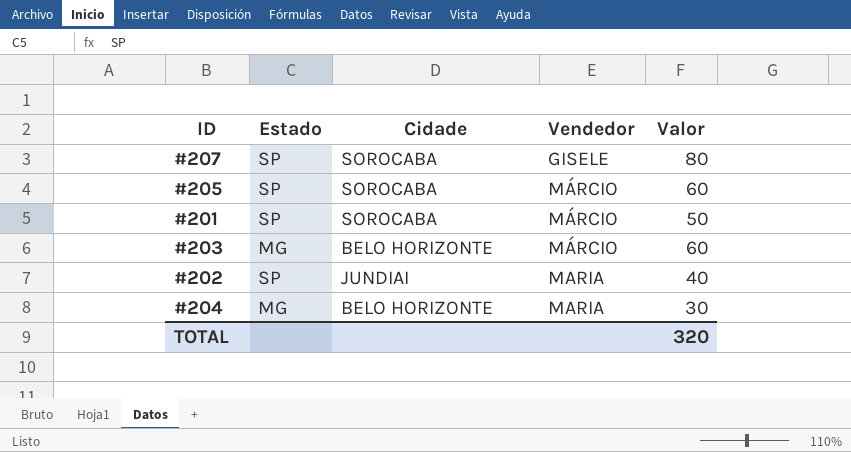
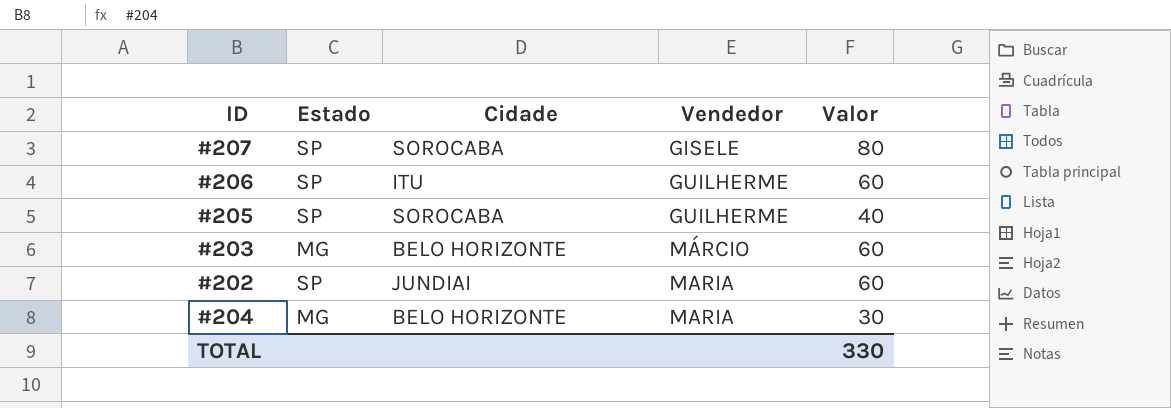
row #201: SP | SOROCABA | MÁRCIO | 50 -> none
row #206: none -> SP | ITU | GUILHERME | 60
#205 | Vendedor: MÁRCIO -> GUILHERME
#205 | Valor: 60 -> 40
#202 | Valor: 40 -> 60
TOTAL | Valor: 320 -> 330

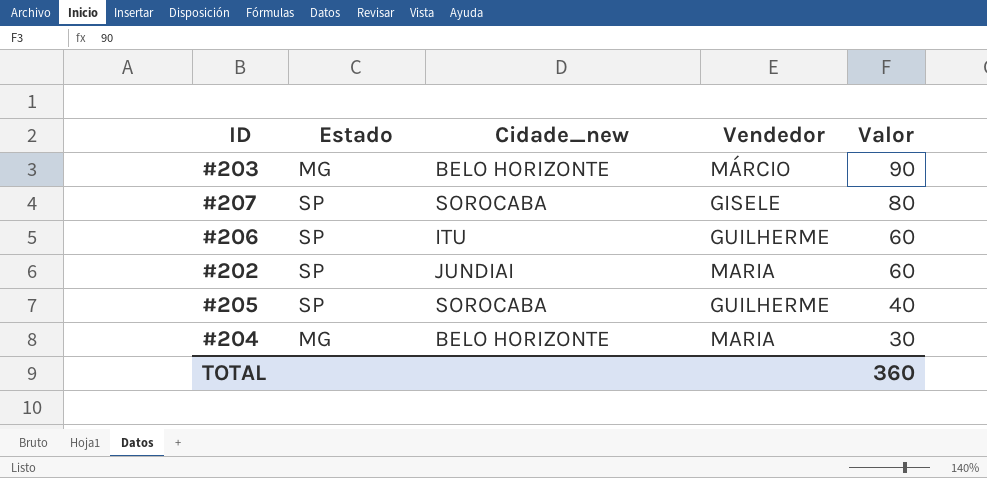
row order: Vendedor ascending -> Valor descending
column name: Cidade -> Cidade_new
#203 | Valor: 60 -> 90
TOTAL | Valor: 330 -> 360

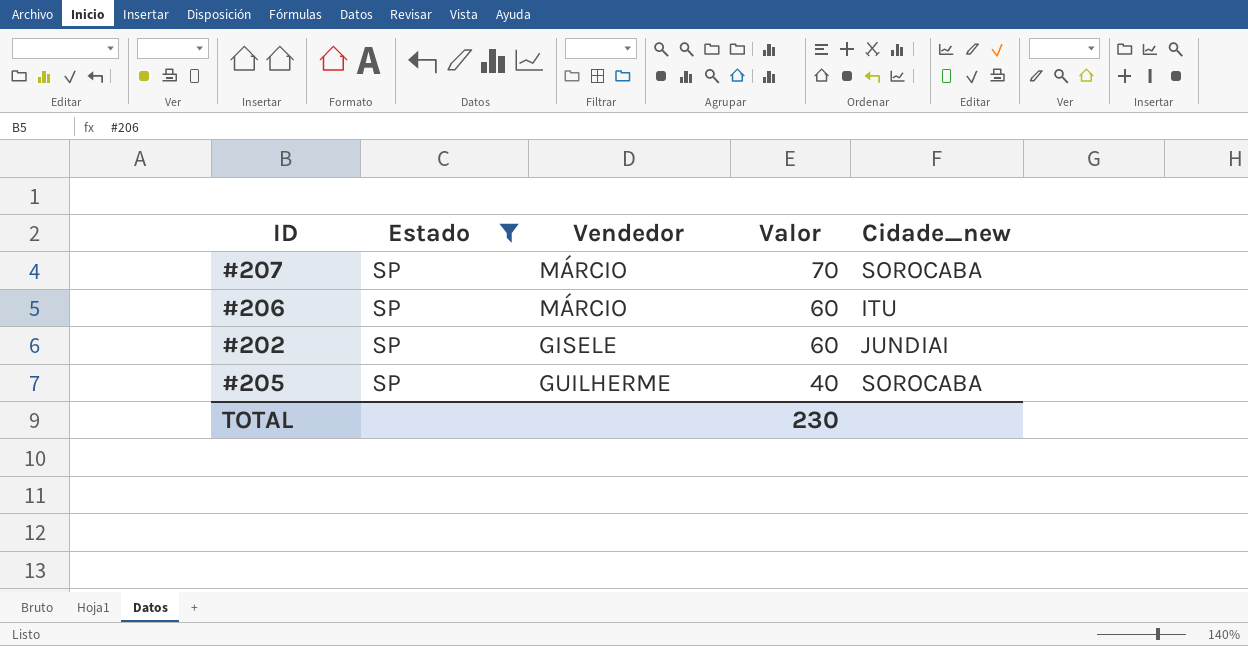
filter: none -> Estado = SP
column Cidade_new | position: 3 -> 5
#207 | Vendedor: GISELE -> MÁRCIO
#207 | Valor: 80 -> 70
#206 | Vendedor: GUILHERME -> MÁRCIO
#202 | Vendedor: MARIA -> GISELE
TOTAL | Valor: 360 -> 230

